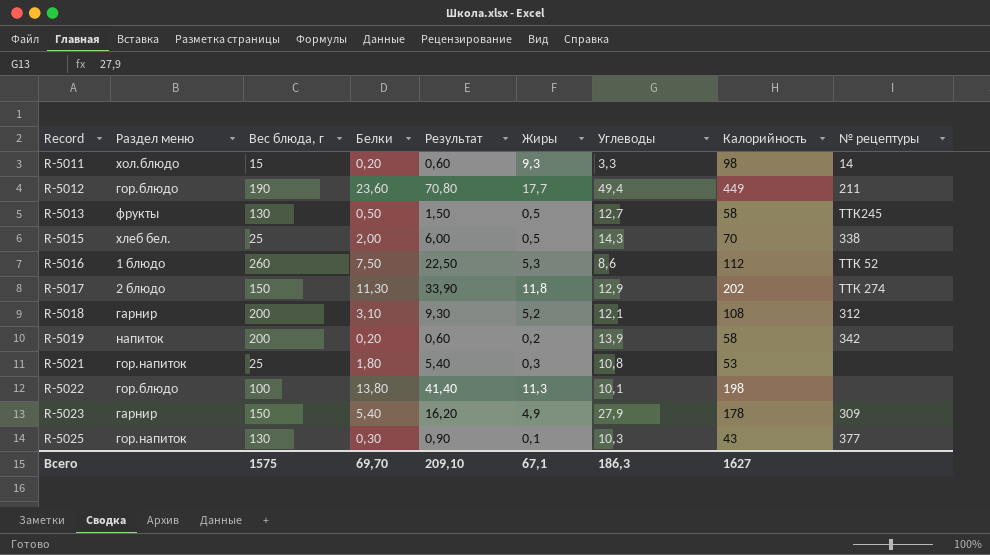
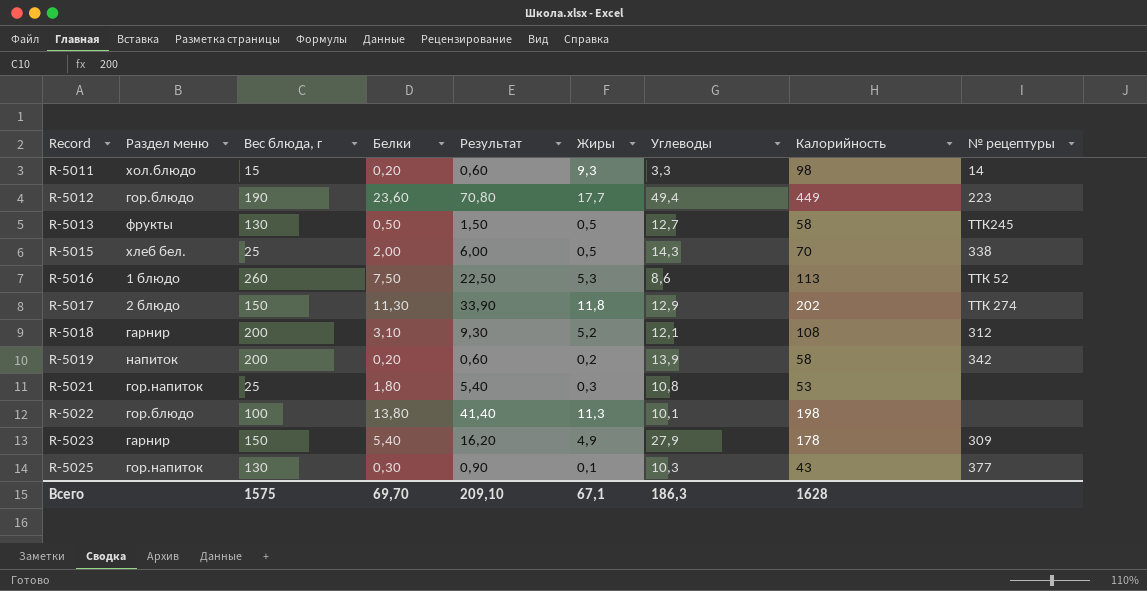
R-5012 | № рецептуры: 211 -> 223
R-5016 | Калорийность: 112 -> 113
Всего | Калорийность: 1627 -> 1628

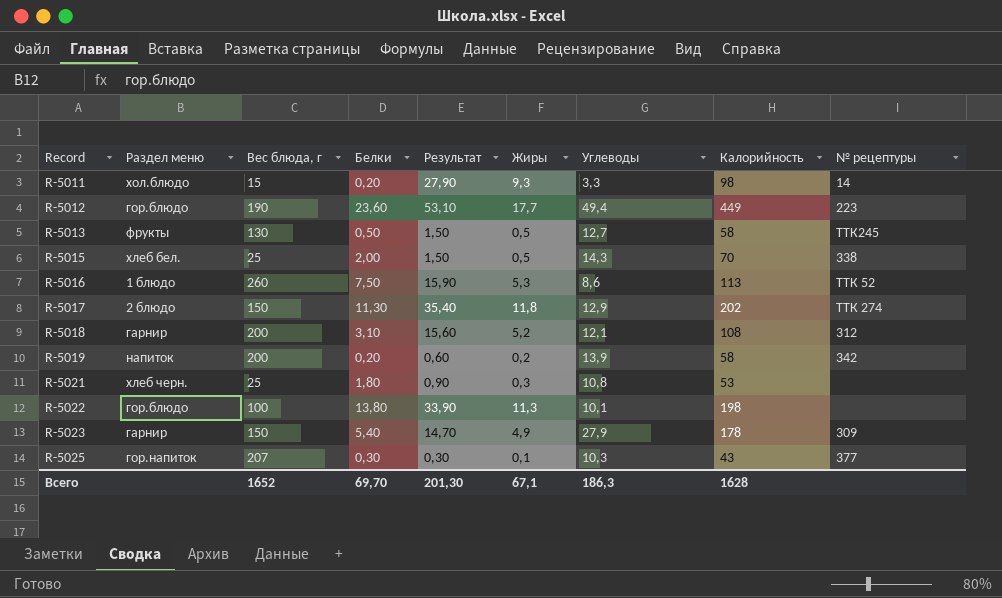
column Результат | formula: [Белки] * 3 -> [Жиры] * 3
R-5021 | Раздел меню: гор.напиток -> хлеб черн.
R-5025 | Вес блюда, г: 130 -> 207
Всего | Вес блюда, г: 1575 -> 1652
Всего | Результат: 209,10 -> 201,30

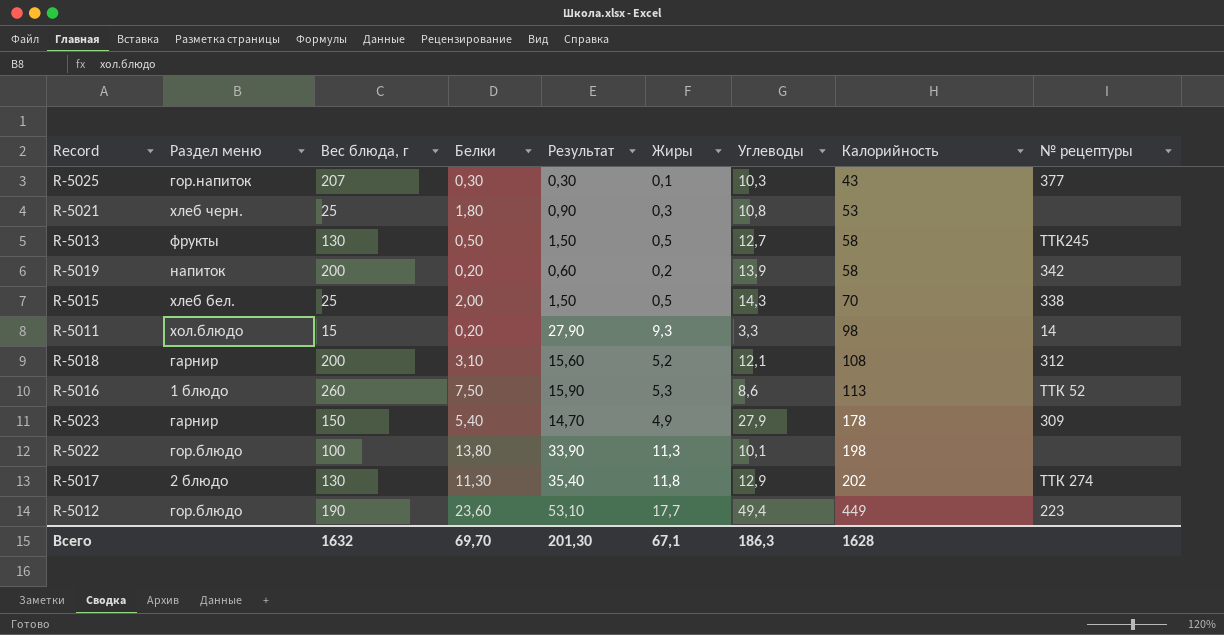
row order: Record ascending -> Калорийность ascending
R-5017 | Вес блюда, г: 150 -> 130
Всего | Вес блюда, г: 1652 -> 1632

